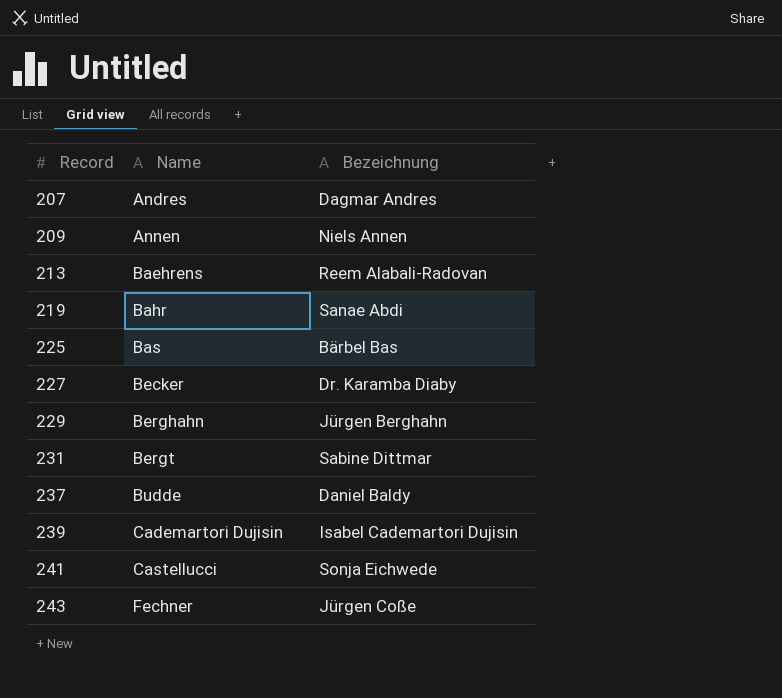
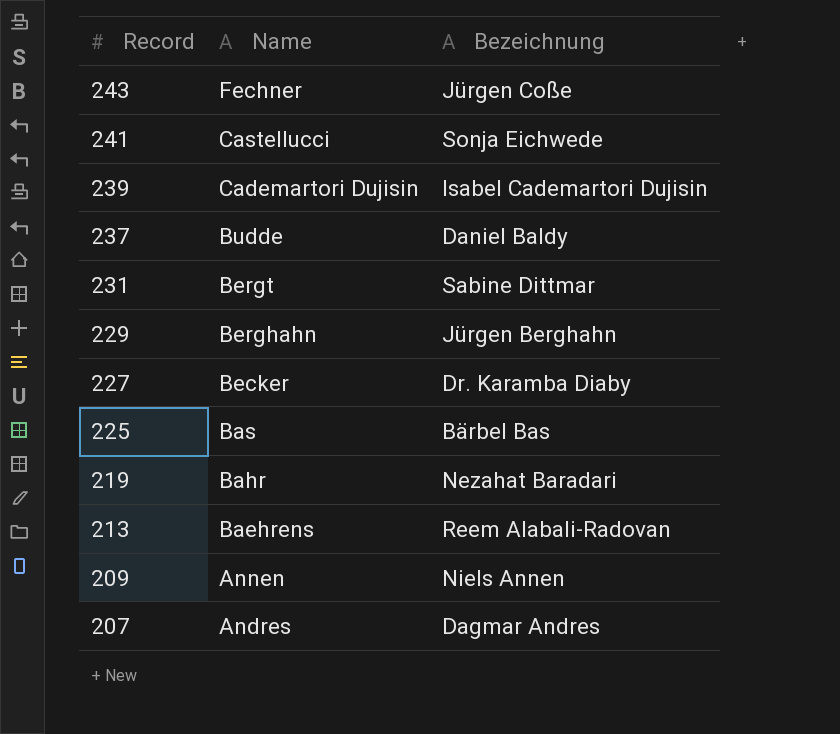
row order: Record ascending -> Record descending
219 | Bezeichnung: Sanae Abdi -> Nezahat Baradari

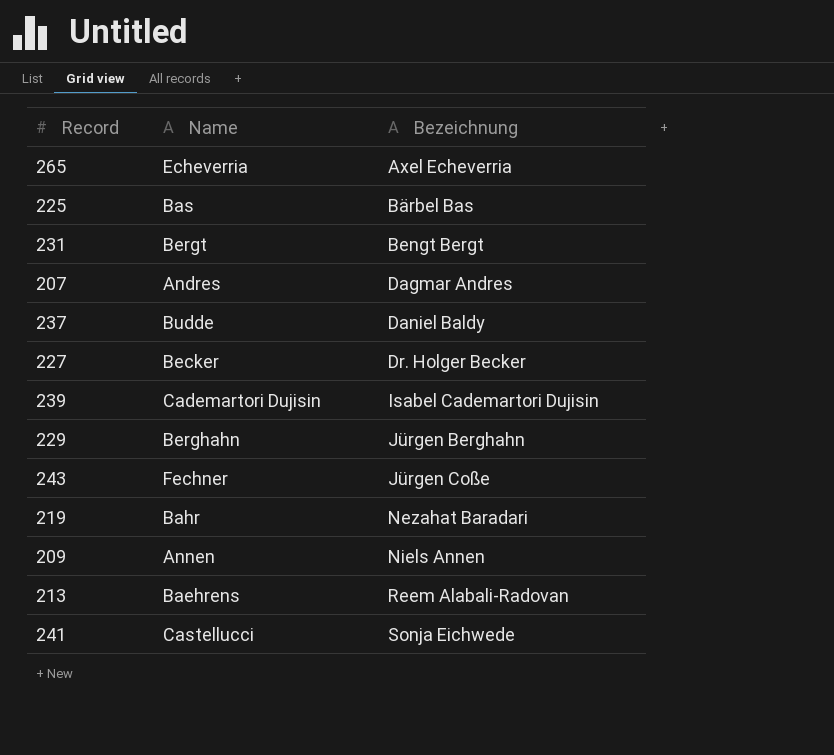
row order: Record descending -> Bezeichnung ascending
row 265: none -> Echeverria | Axel Echeverria
231 | Bezeichnung: Sabine Dittmar -> Bengt Bergt
227 | Bezeichnung: Dr. Karamba Diaby -> Dr. Holger Becker

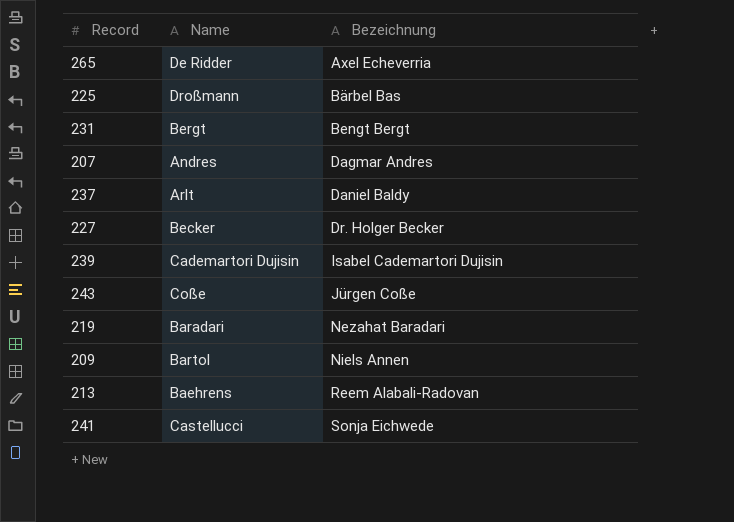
row 229: Berghahn | Jürgen Berghahn -> none
265 | Name: Echeverria -> De Ridder
225 | Name: Bas -> Droßmann
237 | Name: Budde -> Arlt
243 | Name: Fechner -> Coße
219 | Name: Bahr -> Baradari
209 | Name: Annen -> Bartol

